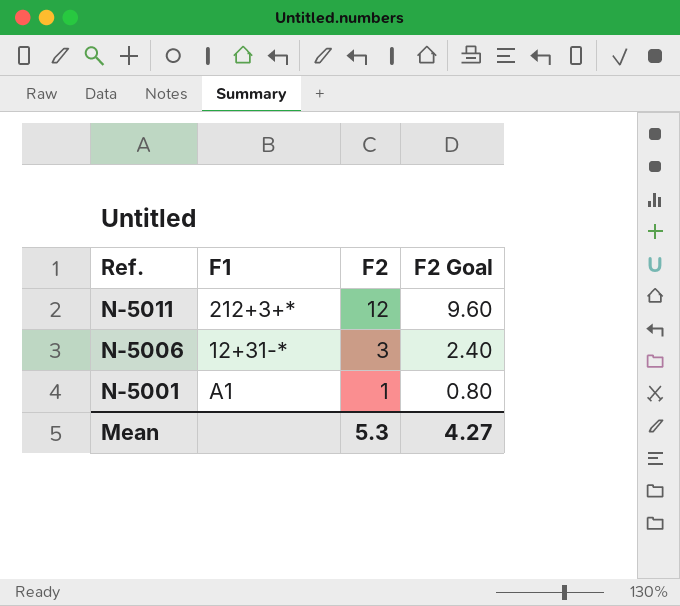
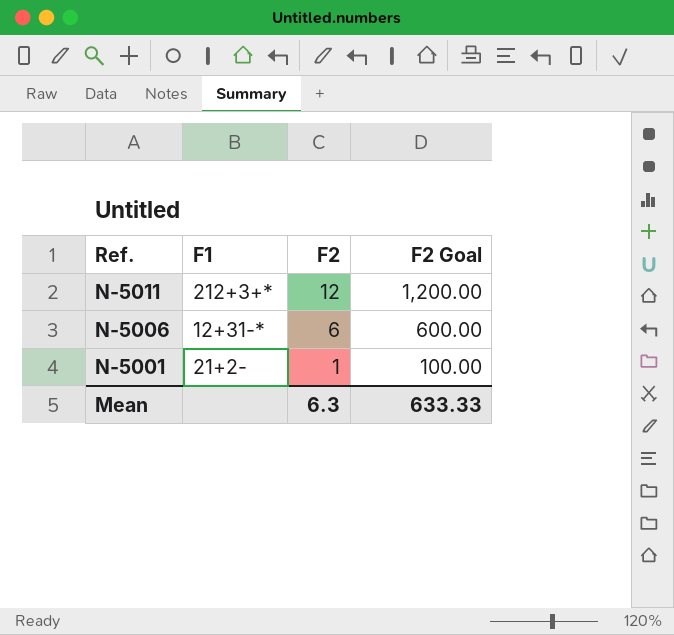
column F2 Goal | formula: [F2] * 0.8 -> [F2] * 100
N-5006 | F2: 3 -> 6
N-5001 | F1: A1 -> 21+2-
Mean | F2: 5.3 -> 6.3
Mean | F2 Goal: 4.27 -> 633.33

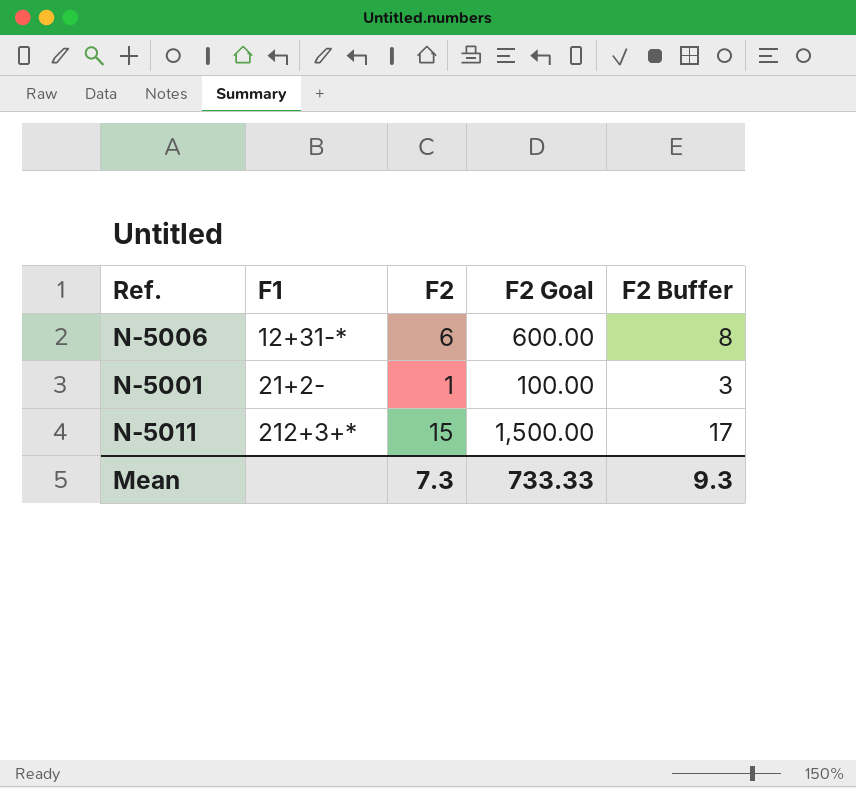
row order: Ref. descending -> F1 ascending
column F2 Buffer | formula: none -> [F2] + 2
N-5011 | F2: 12 -> 15
N-5011 | F2 Goal: 1,200.00 -> 1,500.00
Mean | F2: 6.3 -> 7.3
Mean | F2 Goal: 633.33 -> 733.33

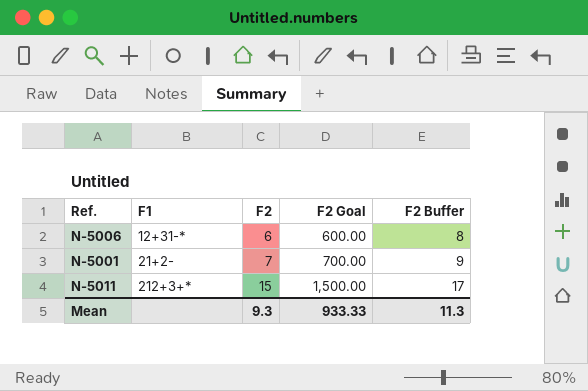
N-5001 | F2: 1 -> 7
N-5001 | F2 Goal: 100.00 -> 700.00
N-5001 | F2 Buffer: 3 -> 9
Mean | F2: 7.3 -> 9.3
Mean | F2 Goal: 733.33 -> 933.33
Mean | F2 Buffer: 9.3 -> 11.3

